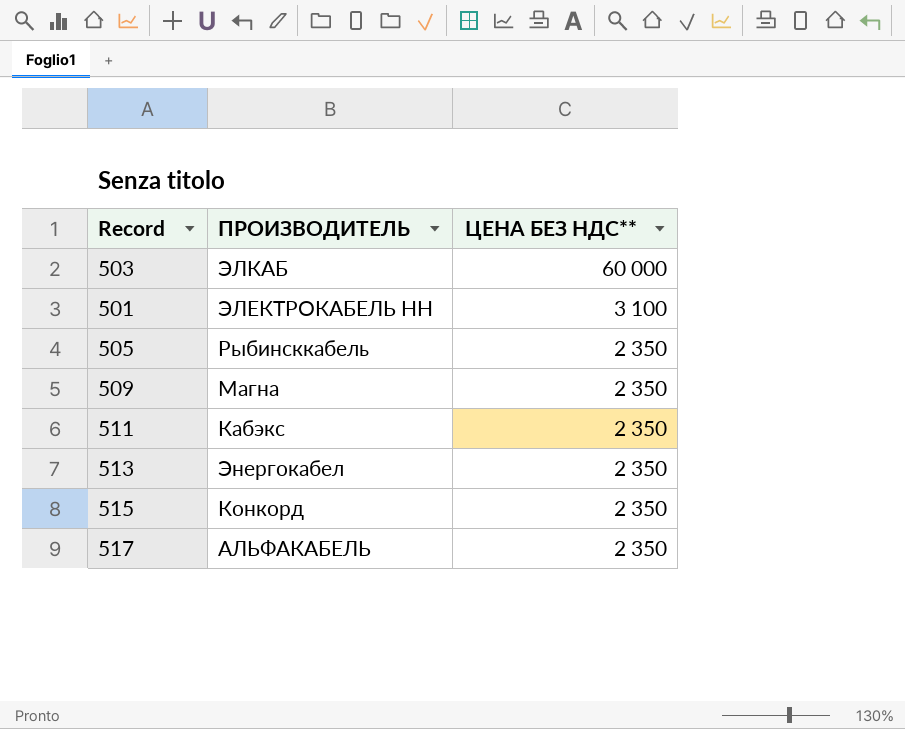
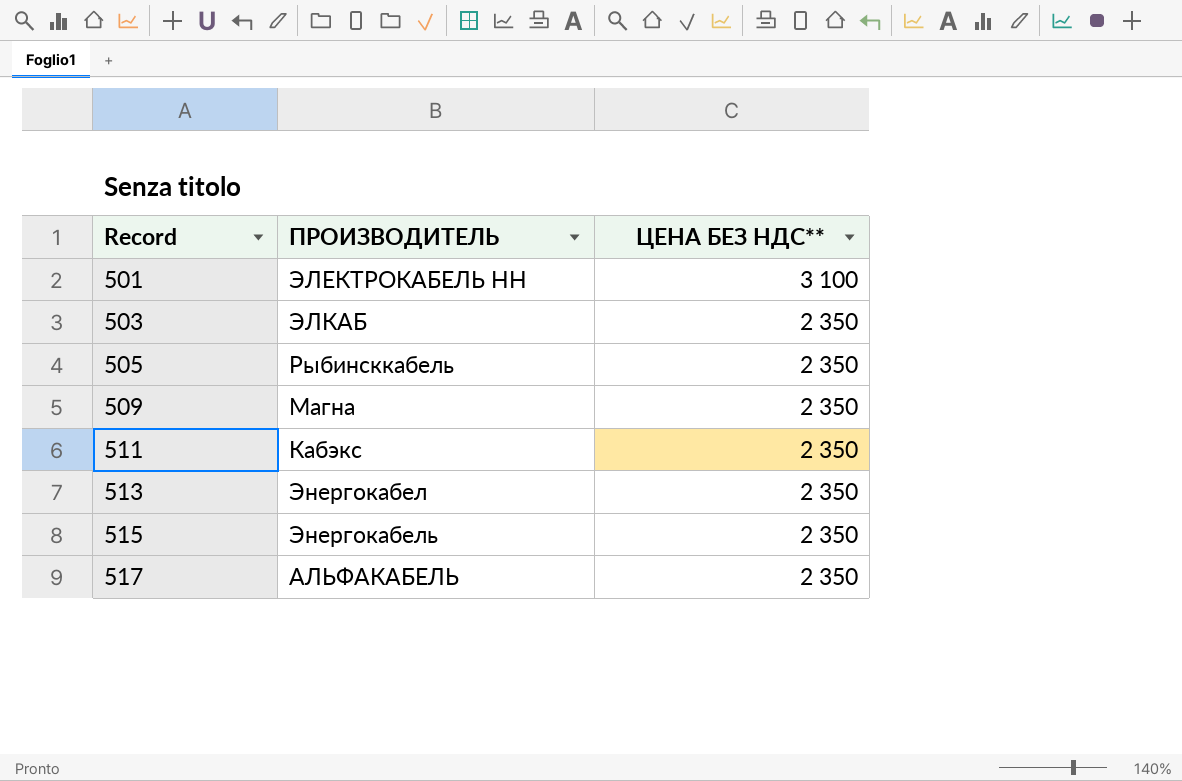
row order: ЦЕНА БЕЗ НДС** descending -> Record ascending
503 | ЦЕНА БЕЗ НДС**: 60 000 -> 2 350
515 | ПРОИЗВОДИТЕЛЬ: Конкорд -> Энергокабель

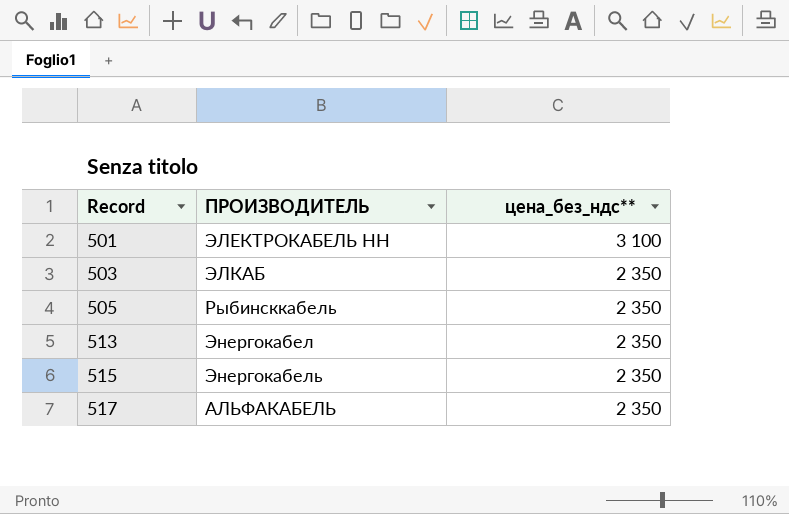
column name: ЦЕНА БЕЗ НДС** -> цена_без_ндс**
row 509: Магна | 2 350 -> none
row 511: Кабэкс | 2 350 -> none

